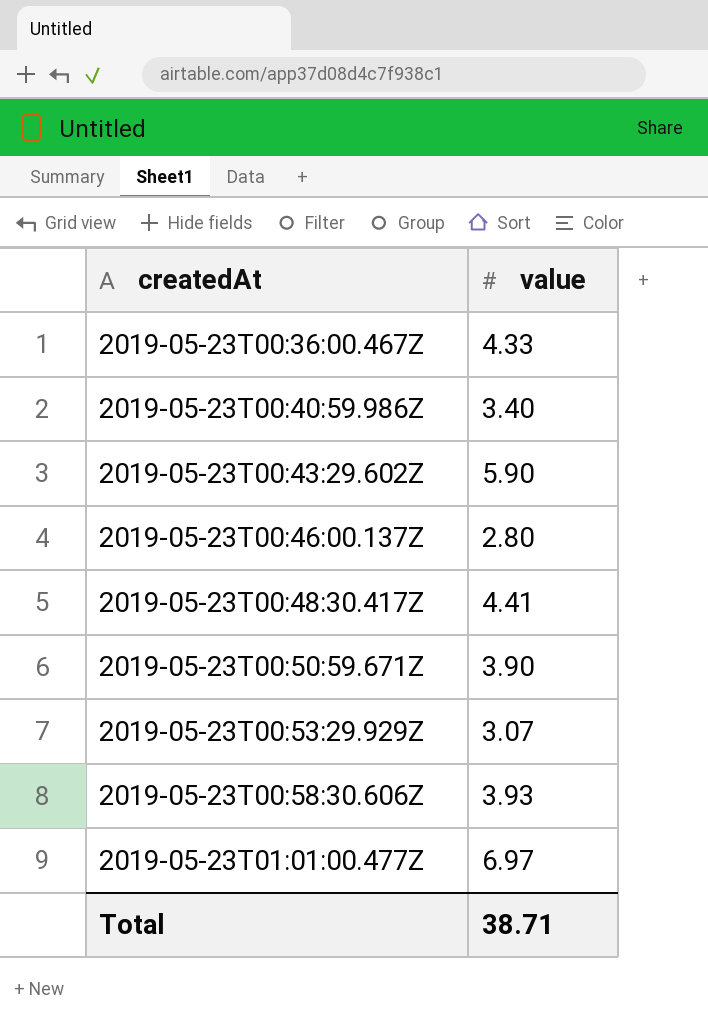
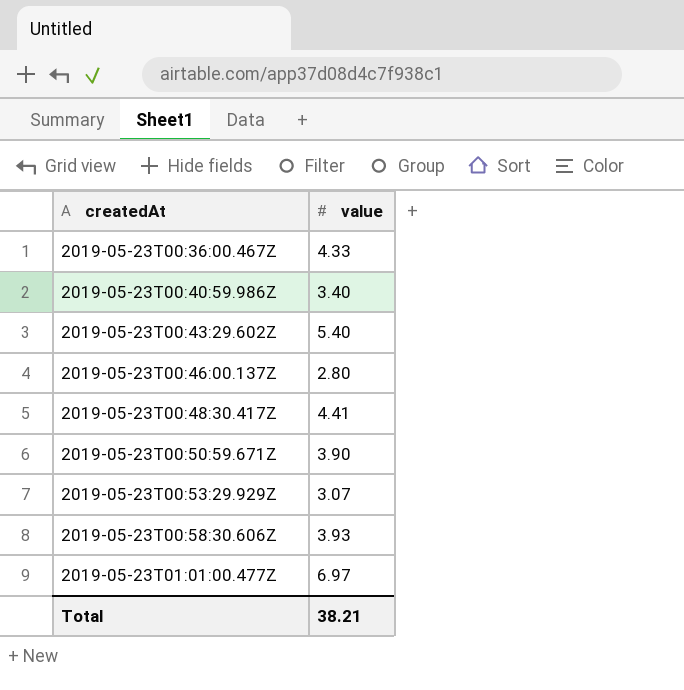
2019-05-23T00:43:29.602Z | value: 5.90 -> 5.40
Total | value: 38.71 -> 38.21

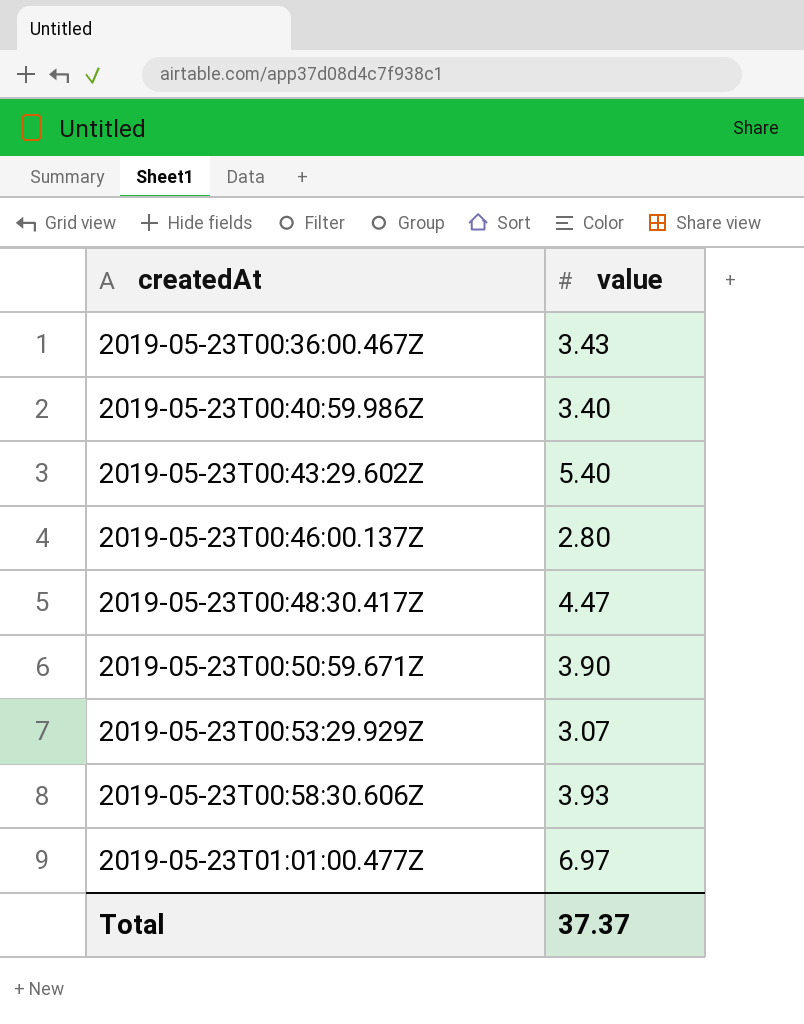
2019-05-23T00:36:00.467Z | value: 4.33 -> 3.43
2019-05-23T00:48:30.417Z | value: 4.41 -> 4.47
Total | value: 38.21 -> 37.37

